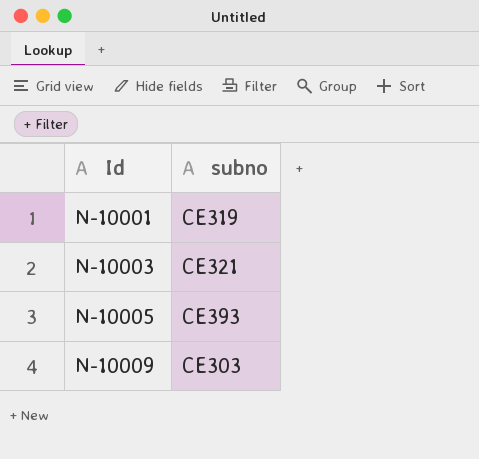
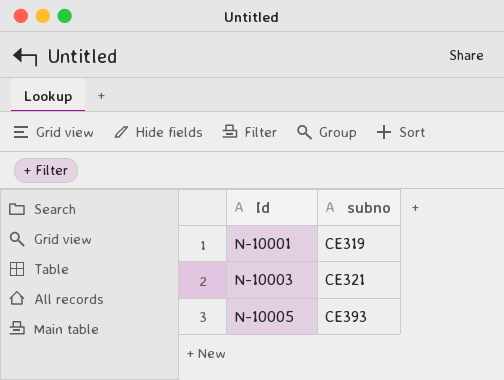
row N-10009: CE303 -> none

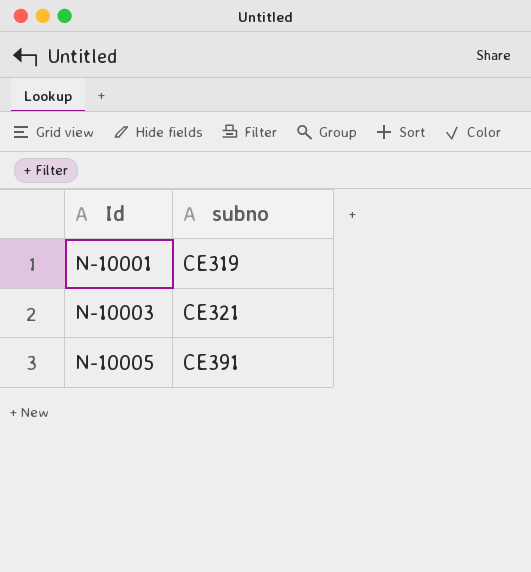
N-10005 | subno: CE393 -> CE391

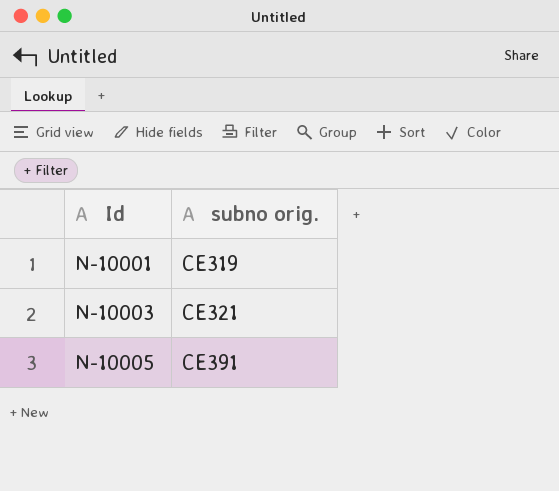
column name: subno -> subno orig.

